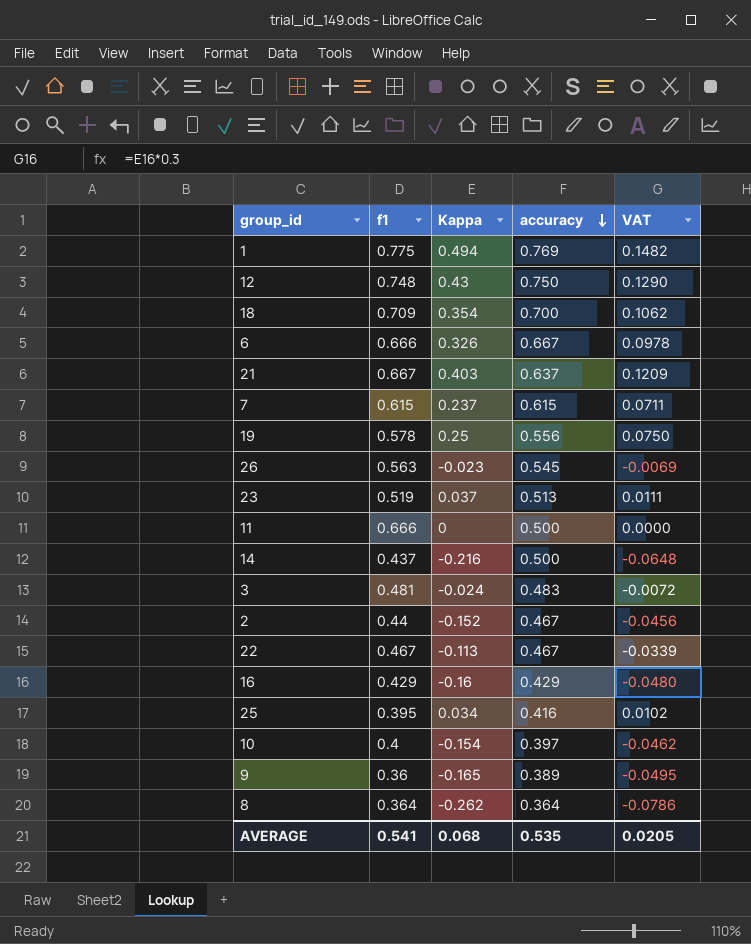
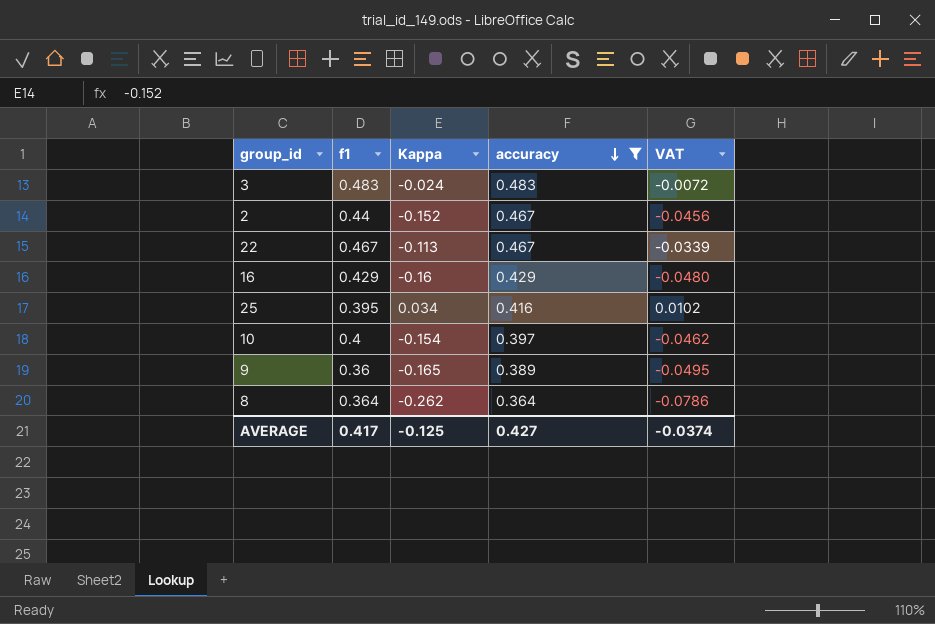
filter: none -> accuracy <= 0.483
3 | f1: 0.481 -> 0.483
AVERAGE | f1: 0.541 -> 0.417
AVERAGE | Kappa: 0.068 -> -0.125
AVERAGE | accuracy: 0.535 -> 0.427
AVERAGE | VAT: 0.0205 -> -0.0374

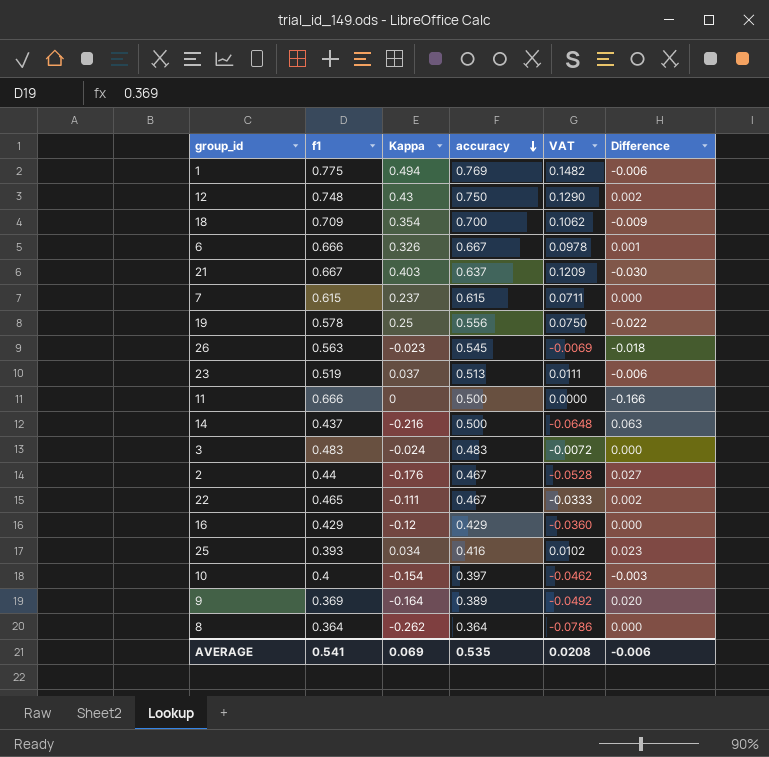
filter: accuracy <= 0.483 -> none
column Difference | formula: none -> [accuracy] - [f1]
2 | Kappa: -0.152 -> -0.176
2 | VAT: -0.0456 -> -0.0528
22 | f1: 0.467 -> 0.465
22 | Kappa: -0.113 -> -0.111
22 | VAT: -0.0339 -> -0.0333
16 | Kappa: -0.16 -> -0.12
16 | VAT: -0.0480 -> -0.0360
25 | f1: 0.395 -> 0.393
9 | f1: 0.36 -> 0.369
9 | Kappa: -0.165 -> -0.164
9 | VAT: -0.0495 -> -0.0492
AVERAGE | f1: 0.417 -> 0.541
AVERAGE | Kappa: -0.125 -> 0.069
AVERAGE | accuracy: 0.427 -> 0.535
AVERAGE | VAT: -0.0374 -> 0.0208

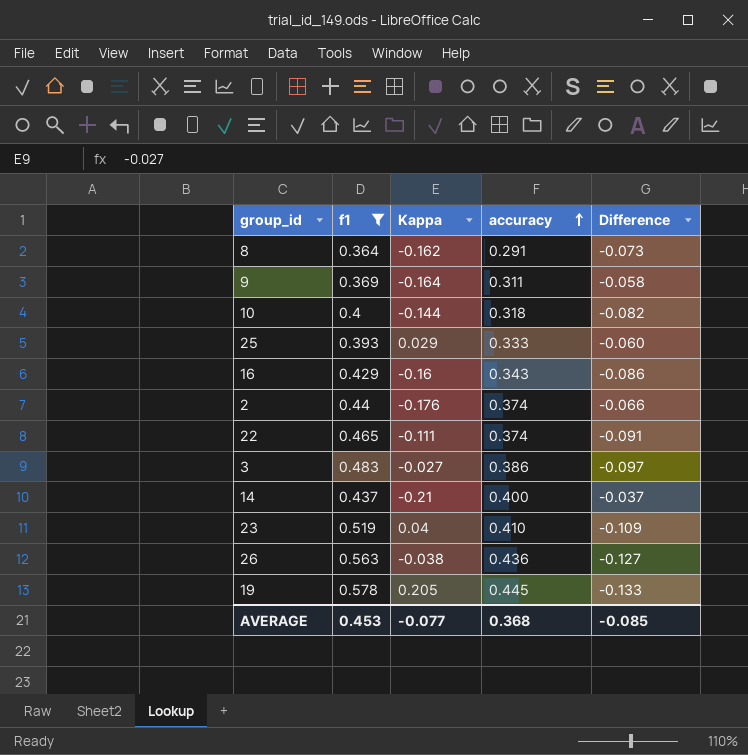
filter: none -> f1 <= 0.578
row order: accuracy descending -> accuracy ascending
column VAT | formula: [Kappa] * 0.3 -> none
8 | Kappa: -0.262 -> -0.162
8 | accuracy: 0.364 -> 0.291
8 | Difference: 0.000 -> -0.073
9 | accuracy: 0.389 -> 0.311
9 | Difference: 0.020 -> -0.058
10 | Kappa: -0.154 -> -0.144
10 | accuracy: 0.397 -> 0.318
10 | Difference: -0.003 -> -0.082
25 | Kappa: 0.034 -> 0.029
25 | accuracy: 0.416 -> 0.333
25 | Difference: 0.023 -> -0.060
16 | Kappa: -0.12 -> -0.16
16 | accuracy: 0.429 -> 0.343
16 | Difference: 0.000 -> -0.086
2 | accuracy: 0.467 -> 0.374
2 | Difference: 0.027 -> -0.066
22 | accuracy: 0.467 -> 0.374
22 | Difference: 0.002 -> -0.091
3 | Kappa: -0.024 -> -0.027
3 | accuracy: 0.483 -> 0.386
3 | Difference: 0.000 -> -0.097
14 | Kappa: -0.216 -> -0.21
14 | accuracy: 0.500 -> 0.400
14 | Difference: 0.063 -> -0.037
23 | Kappa: 0.037 -> 0.04
23 | accuracy: 0.513 -> 0.410
23 | Difference: -0.006 -> -0.109
26 | Kappa: -0.023 -> -0.038
26 | accuracy: 0.545 -> 0.436
26 | Difference: -0.018 -> -0.127
19 | Kappa: 0.25 -> 0.205
19 | accuracy: 0.556 -> 0.445
19 | Difference: -0.022 -> -0.133
AVERAGE | f1: 0.541 -> 0.453
AVERAGE | Kappa: 0.069 -> -0.077
AVERAGE | accuracy: 0.535 -> 0.368
AVERAGE | Difference: -0.006 -> -0.085

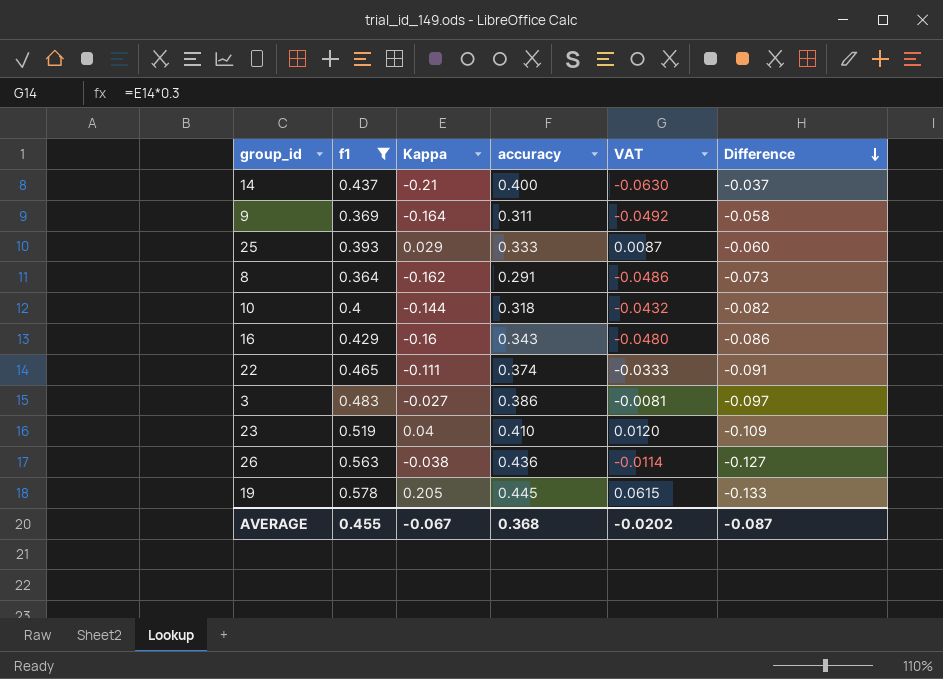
row order: accuracy ascending -> Difference descending
column VAT | formula: none -> [Kappa] * 0.3
row 2: 0.44 | -0.176 | 0.374 | -0.066 -> none
AVERAGE | f1: 0.453 -> 0.455
AVERAGE | Kappa: -0.077 -> -0.067
AVERAGE | Difference: -0.085 -> -0.087

